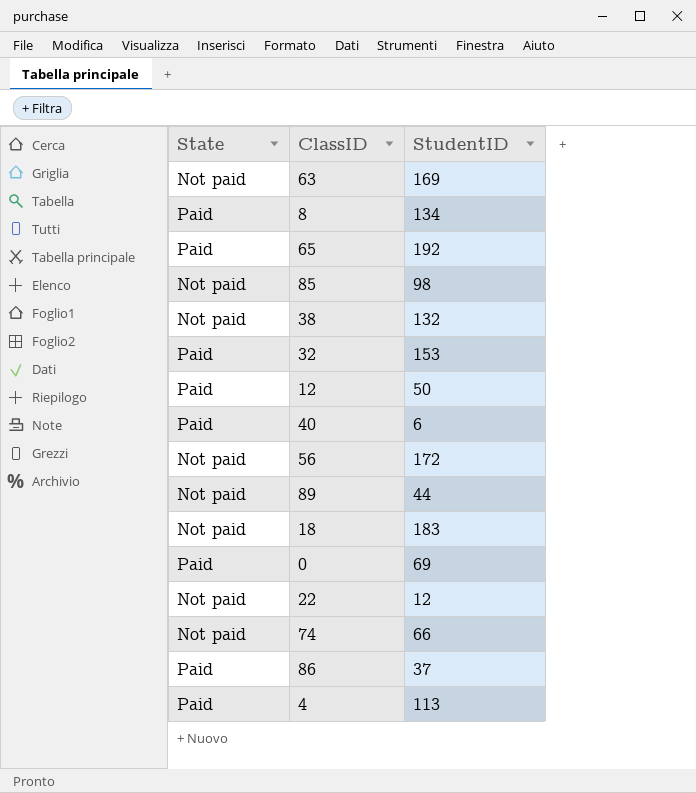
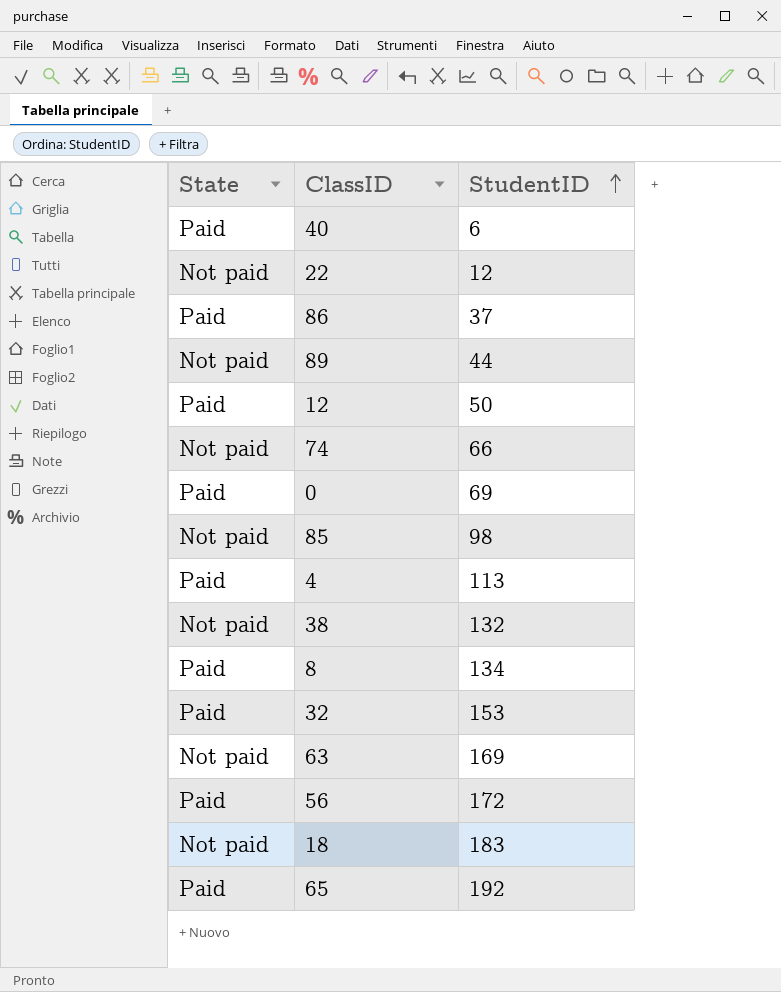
row order: none -> StudentID ascending
56 | State: Not paid -> Paid

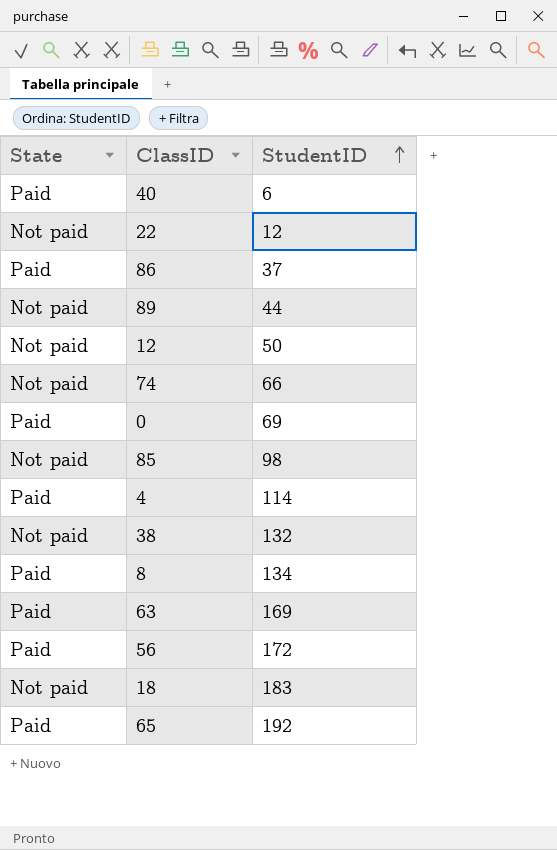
row 32: Paid | 153 -> none
12 | State: Paid -> Not paid
4 | StudentID: 113 -> 114
63 | State: Not paid -> Paid

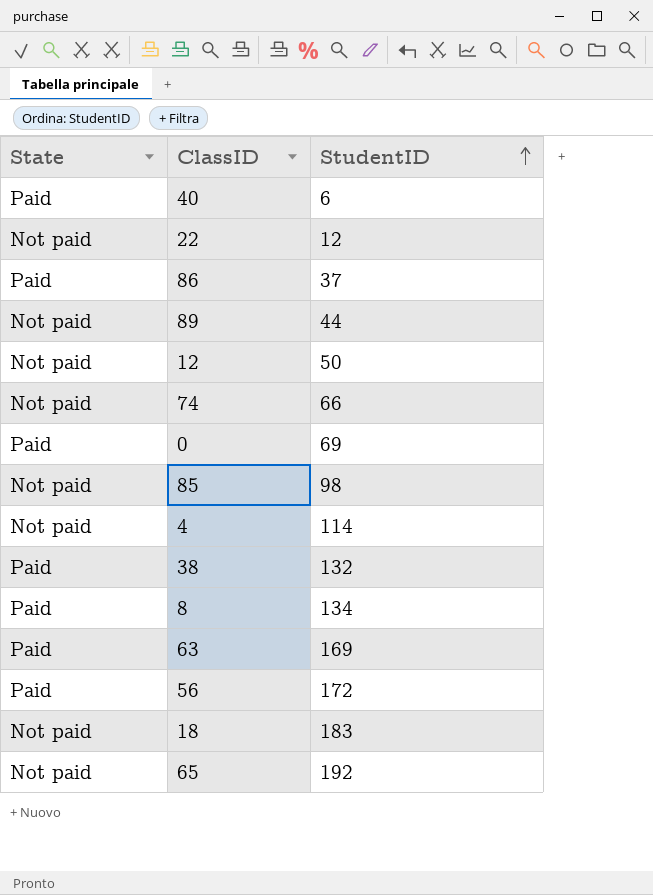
4 | State: Paid -> Not paid
38 | State: Not paid -> Paid
65 | State: Paid -> Not paid

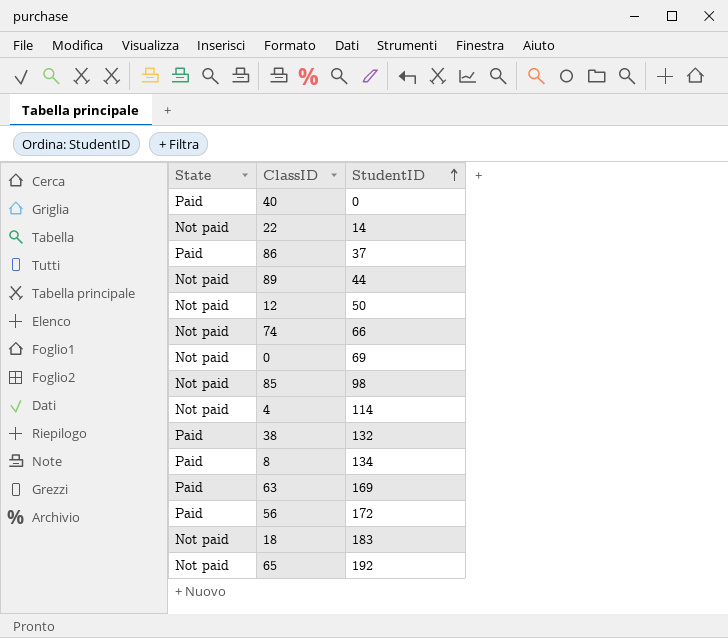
40 | StudentID: 6 -> 0
22 | StudentID: 12 -> 14
0 | State: Paid -> Not paid

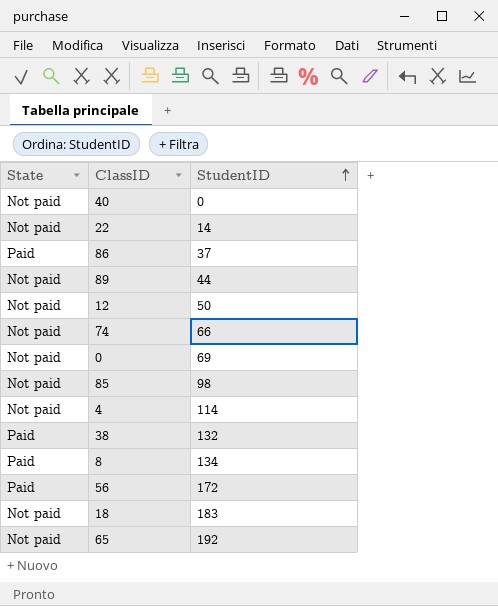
row 63: Paid | 169 -> none
40 | State: Paid -> Not paid

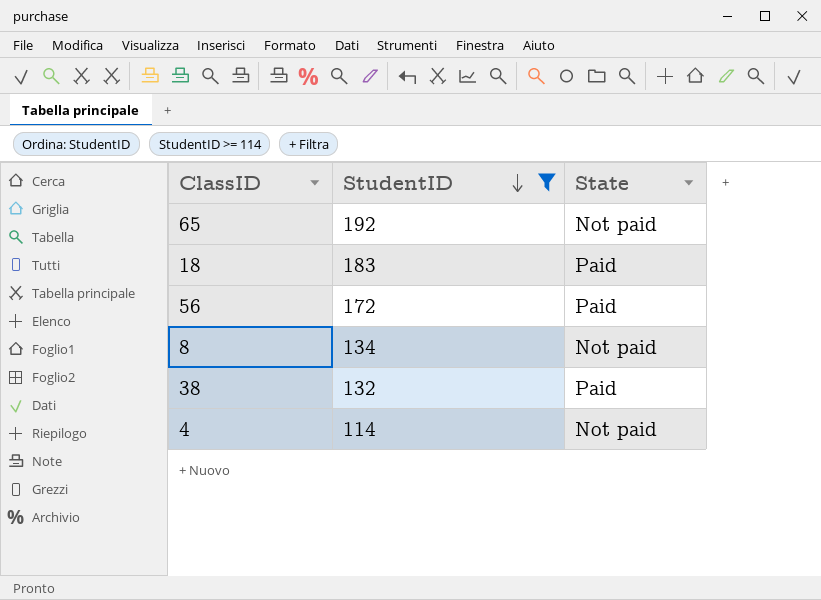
filter: none -> StudentID >= 114
row order: StudentID ascending -> StudentID descending
column State | position: 1 -> 3
18 | State: Not paid -> Paid
8 | State: Paid -> Not paid

